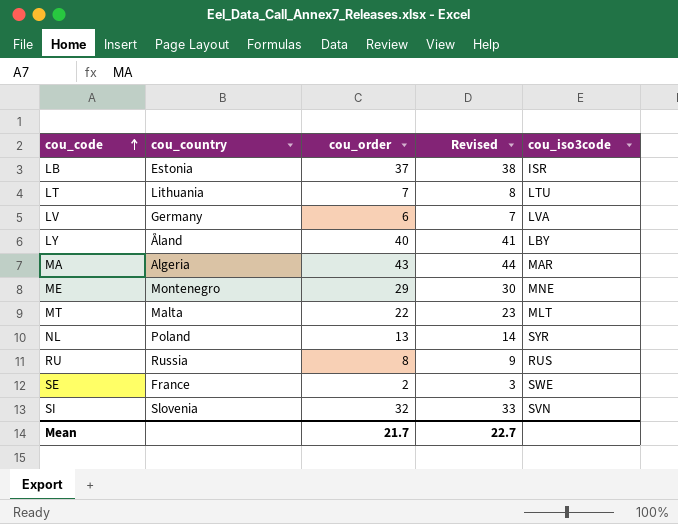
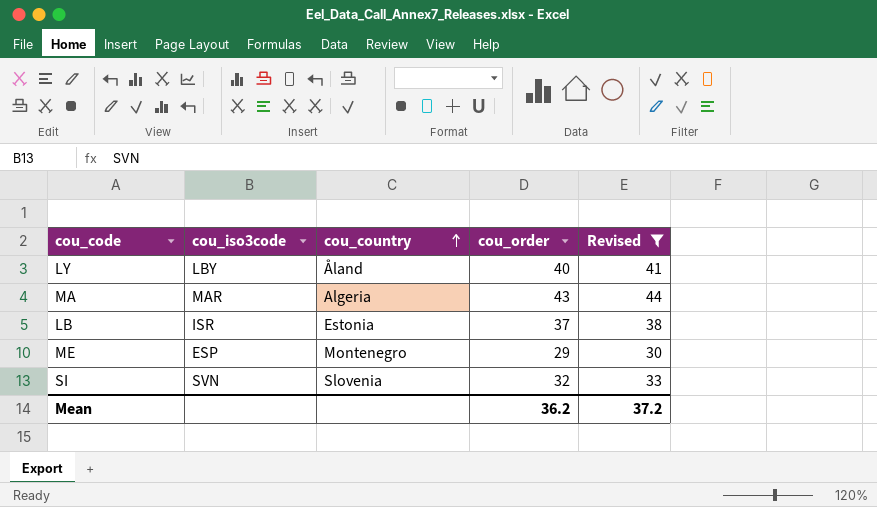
filter: none -> Revised >= 30
row order: cou_code ascending -> cou_country ascending
column cou_iso3code | position: 5 -> 2
ME | cou_iso3code: MNE -> ESP
Mean | cou_order: 21.7 -> 36.2
Mean | Revised: 22.7 -> 37.2

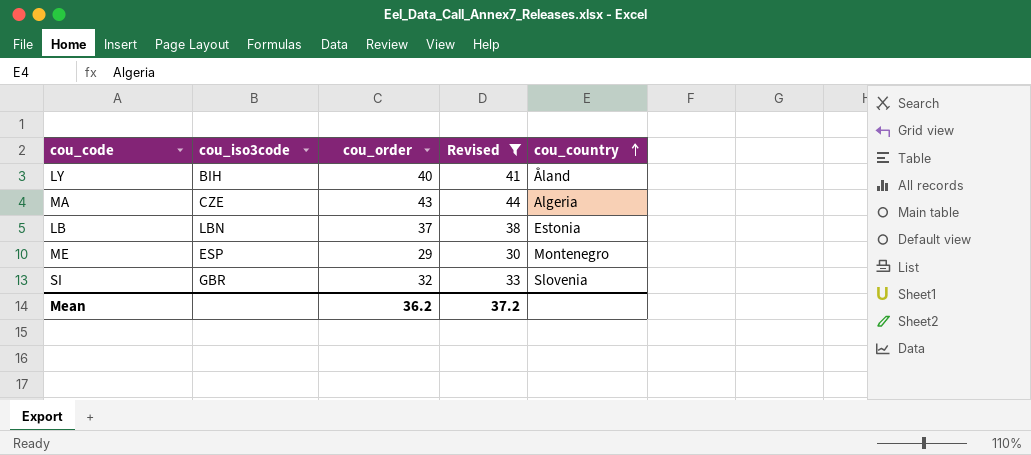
column cou_country | position: 3 -> 5
LY | cou_iso3code: LBY -> BIH
MA | cou_iso3code: MAR -> CZE
LB | cou_iso3code: ISR -> LBN
SI | cou_iso3code: SVN -> GBR

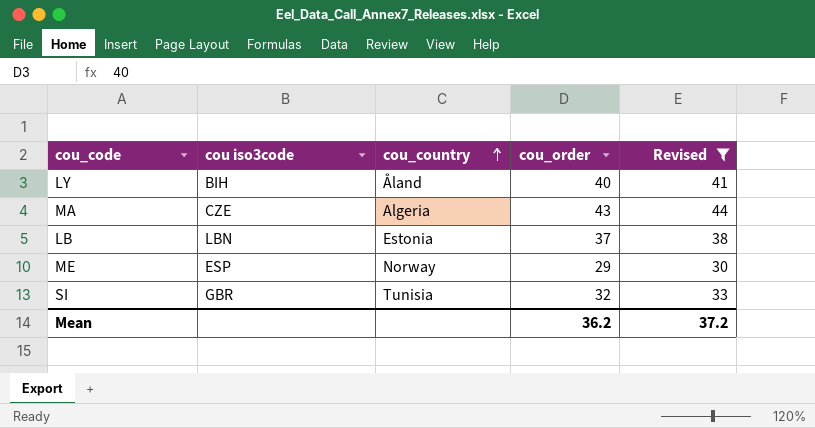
column name: cou_iso3code -> cou iso3code
column cou_country | position: 5 -> 3
ME | cou_country: Montenegro -> Norway
SI | cou_country: Slovenia -> Tunisia

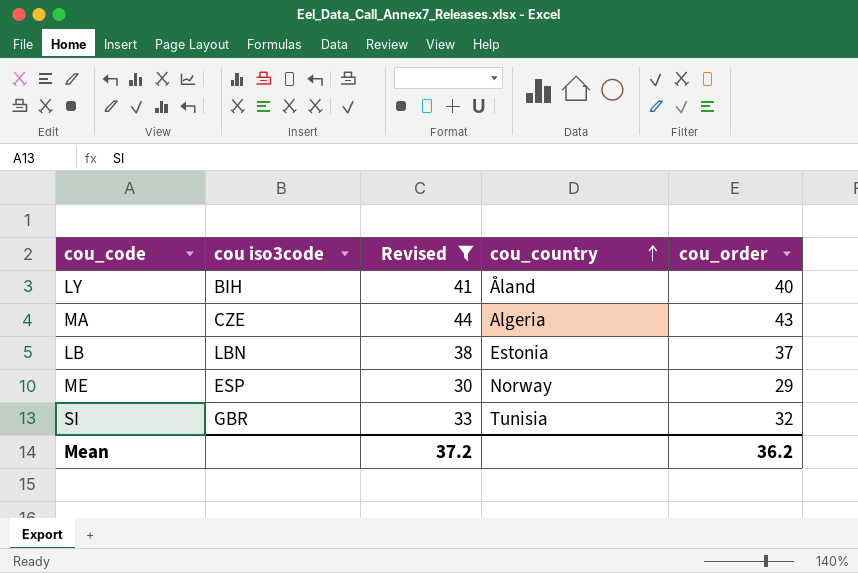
column Revised | position: 5 -> 3

